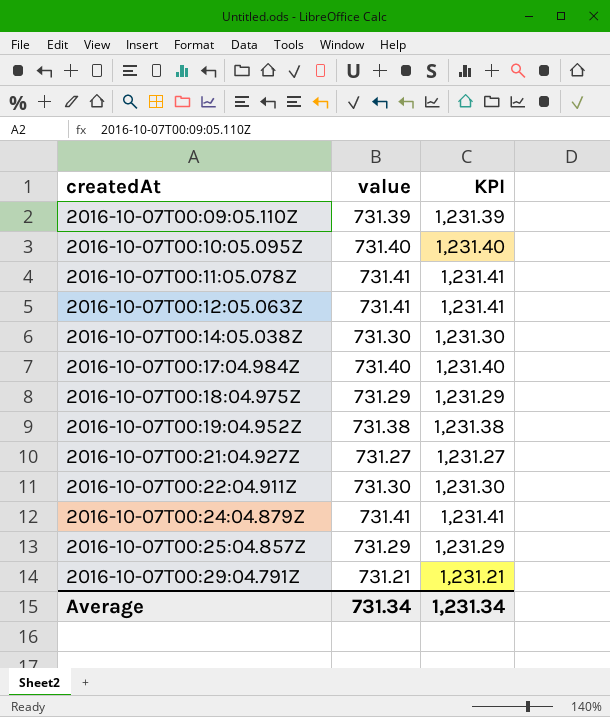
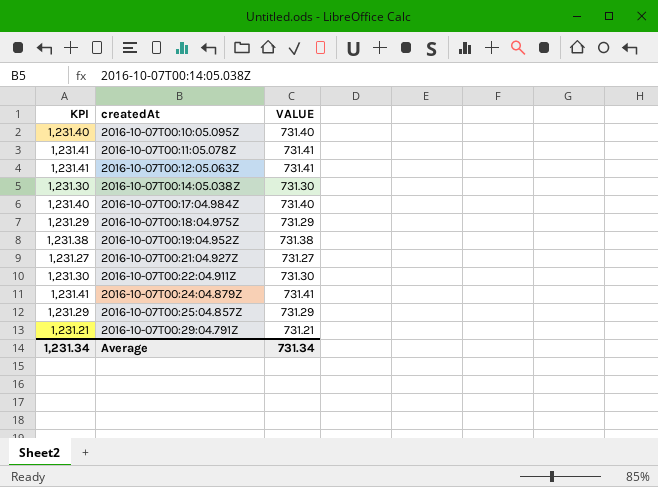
column KPI | position: 3 -> 1
column name: value -> VALUE
row 2016-10-07T00:09:05.110Z: 731.39 | 1,231.39 -> none

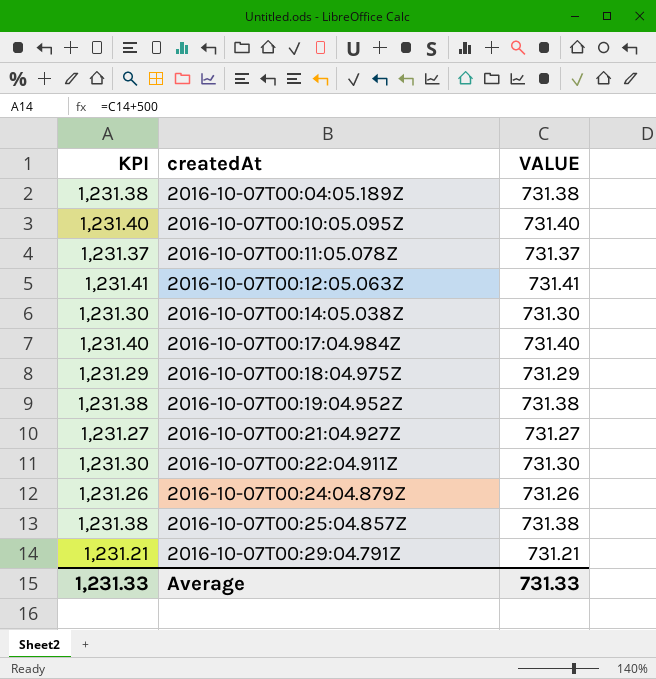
row 2016-10-07T00:04:05.189Z: none -> 1,231.38 | 731.38
2016-10-07T00:11:05.078Z | KPI: 1,231.41 -> 1,231.37
2016-10-07T00:11:05.078Z | VALUE: 731.41 -> 731.37
2016-10-07T00:24:04.879Z | KPI: 1,231.41 -> 1,231.26
2016-10-07T00:24:04.879Z | VALUE: 731.41 -> 731.26
2016-10-07T00:25:04.857Z | KPI: 1,231.29 -> 1,231.38
2016-10-07T00:25:04.857Z | VALUE: 731.29 -> 731.38
Average | KPI: 1,231.34 -> 1,231.33
Average | VALUE: 731.34 -> 731.33

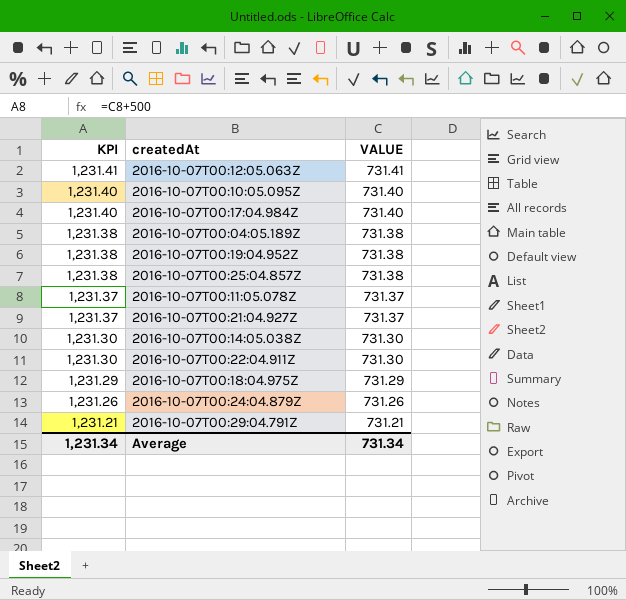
row order: createdAt ascending -> KPI descending
2016-10-07T00:21:04.927Z | KPI: 1,231.27 -> 1,231.37
2016-10-07T00:21:04.927Z | VALUE: 731.27 -> 731.37
Average | KPI: 1,231.33 -> 1,231.34
Average | VALUE: 731.33 -> 731.34

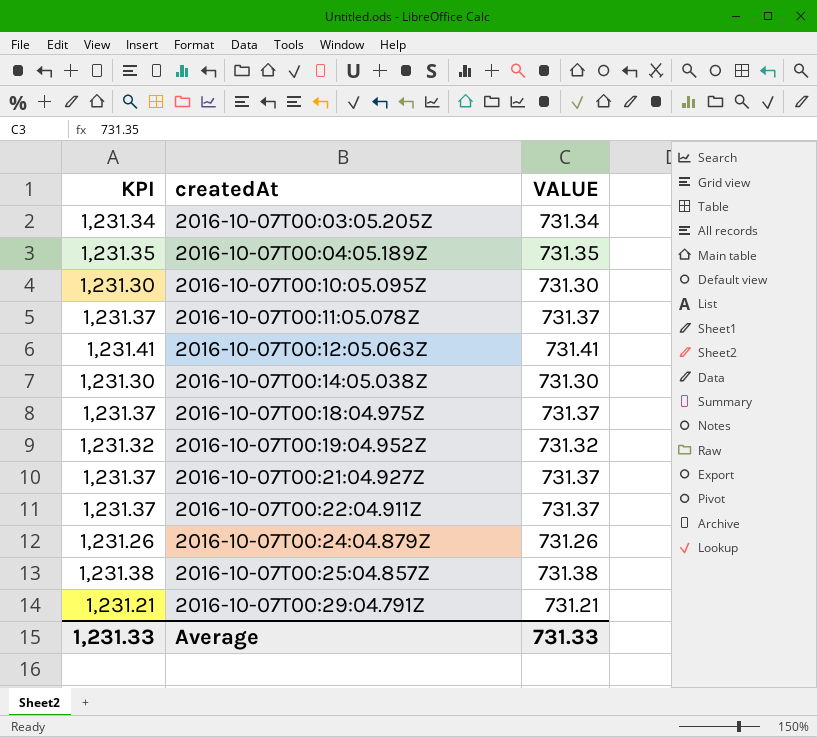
row order: KPI descending -> createdAt ascending
row 2016-10-07T00:17:04.984Z: 1,231.40 | 731.40 -> none
row 2016-10-07T00:03:05.205Z: none -> 1,231.34 | 731.34
2016-10-07T00:04:05.189Z | KPI: 1,231.38 -> 1,231.35
2016-10-07T00:04:05.189Z | VALUE: 731.38 -> 731.35
2016-10-07T00:10:05.095Z | KPI: 1,231.40 -> 1,231.30
2016-10-07T00:10:05.095Z | VALUE: 731.40 -> 731.30
2016-10-07T00:18:04.975Z | KPI: 1,231.29 -> 1,231.37
2016-10-07T00:18:04.975Z | VALUE: 731.29 -> 731.37
2016-10-07T00:19:04.952Z | KPI: 1,231.38 -> 1,231.32
2016-10-07T00:19:04.952Z | VALUE: 731.38 -> 731.32
2016-10-07T00:22:04.911Z | KPI: 1,231.30 -> 1,231.37
2016-10-07T00:22:04.911Z | VALUE: 731.30 -> 731.37
Average | KPI: 1,231.34 -> 1,231.33
Average | VALUE: 731.34 -> 731.33

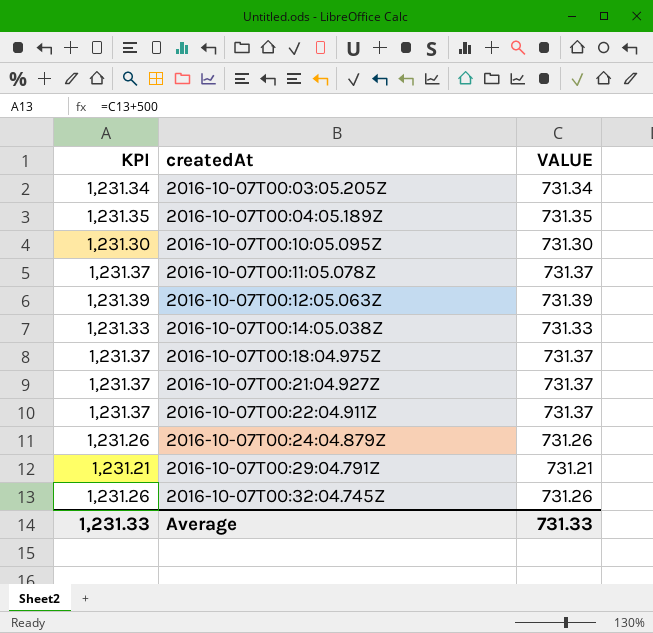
row 2016-10-07T00:19:04.952Z: 1,231.32 | 731.32 -> none
row 2016-10-07T00:25:04.857Z: 1,231.38 | 731.38 -> none
2016-10-07T00:12:05.063Z | KPI: 1,231.41 -> 1,231.39
2016-10-07T00:12:05.063Z | VALUE: 731.41 -> 731.39
2016-10-07T00:14:05.038Z | KPI: 1,231.30 -> 1,231.33
2016-10-07T00:14:05.038Z | VALUE: 731.30 -> 731.33
row 2016-10-07T00:32:04.745Z: none -> 1,231.26 | 731.26

